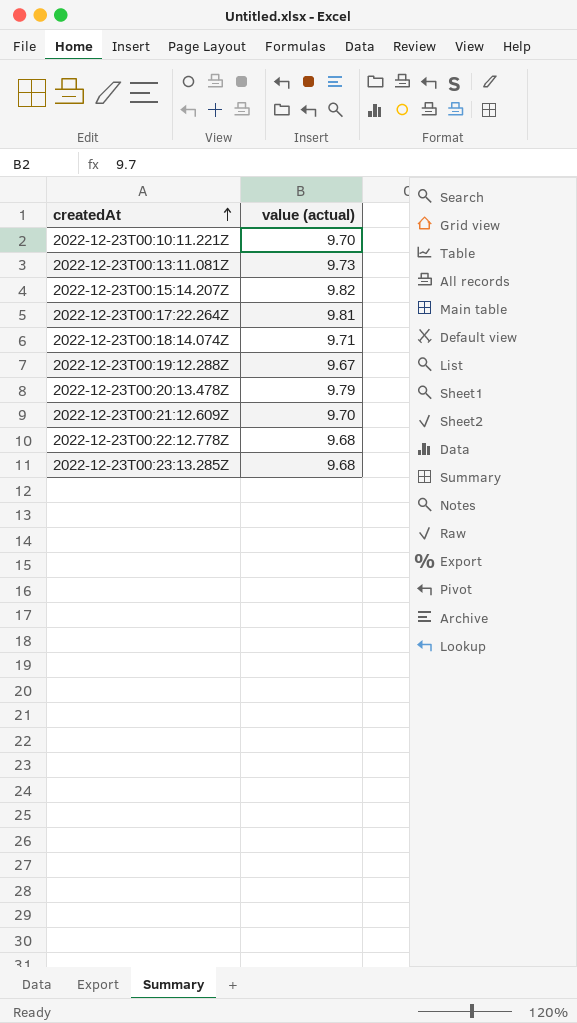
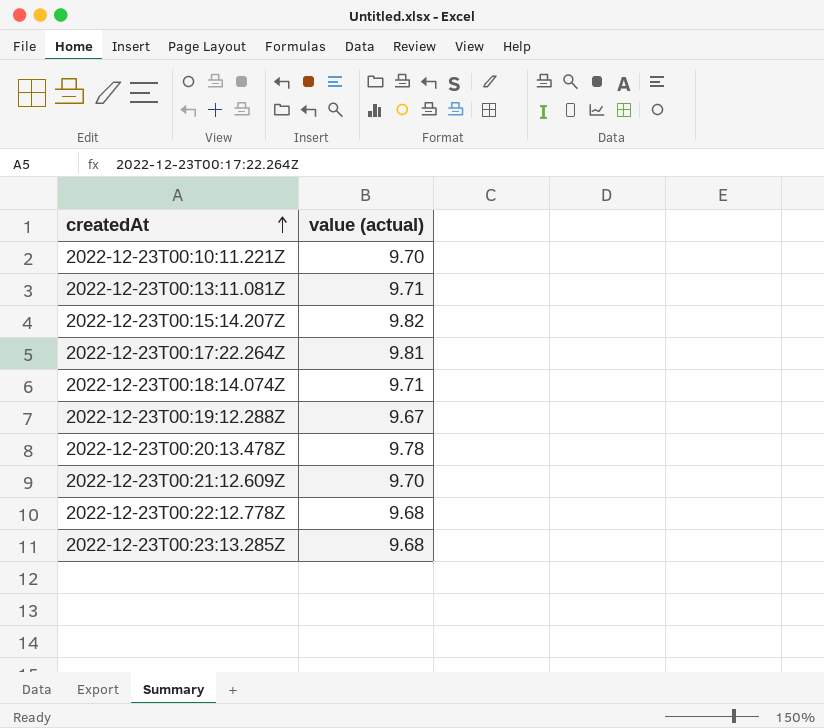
2022-12-23T00:13:11.081Z | value (actual): 9.73 -> 9.71
2022-12-23T00:20:13.478Z | value (actual): 9.79 -> 9.78

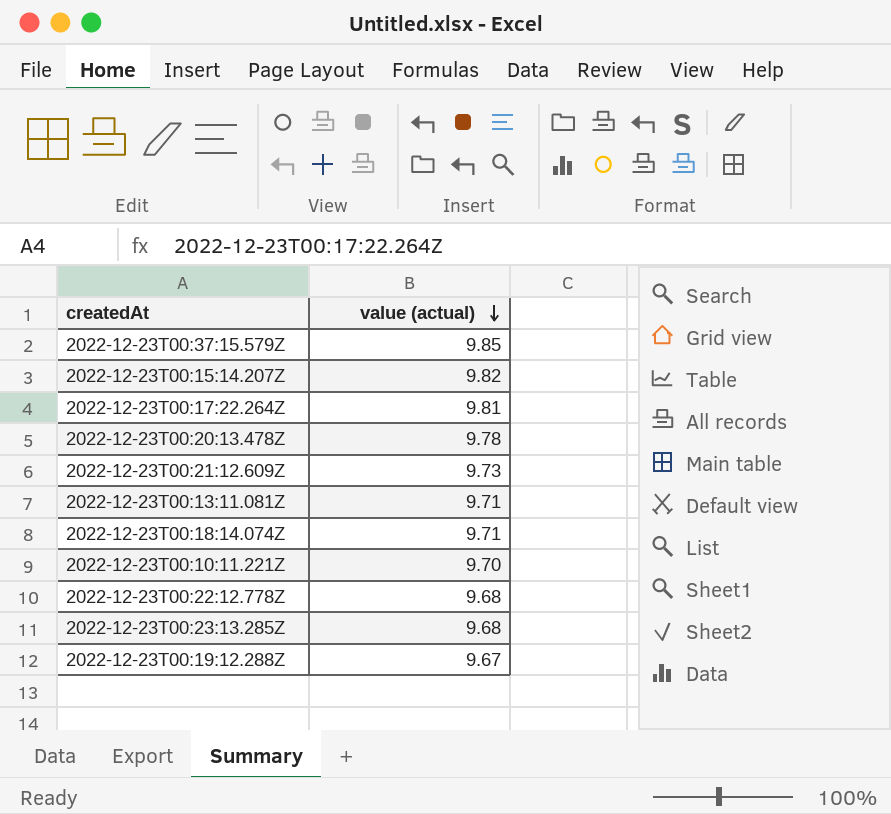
row order: createdAt ascending -> value (actual) descending
row 2022-12-23T00:37:15.579Z: none -> 9.85
2022-12-23T00:21:12.609Z | value (actual): 9.70 -> 9.73

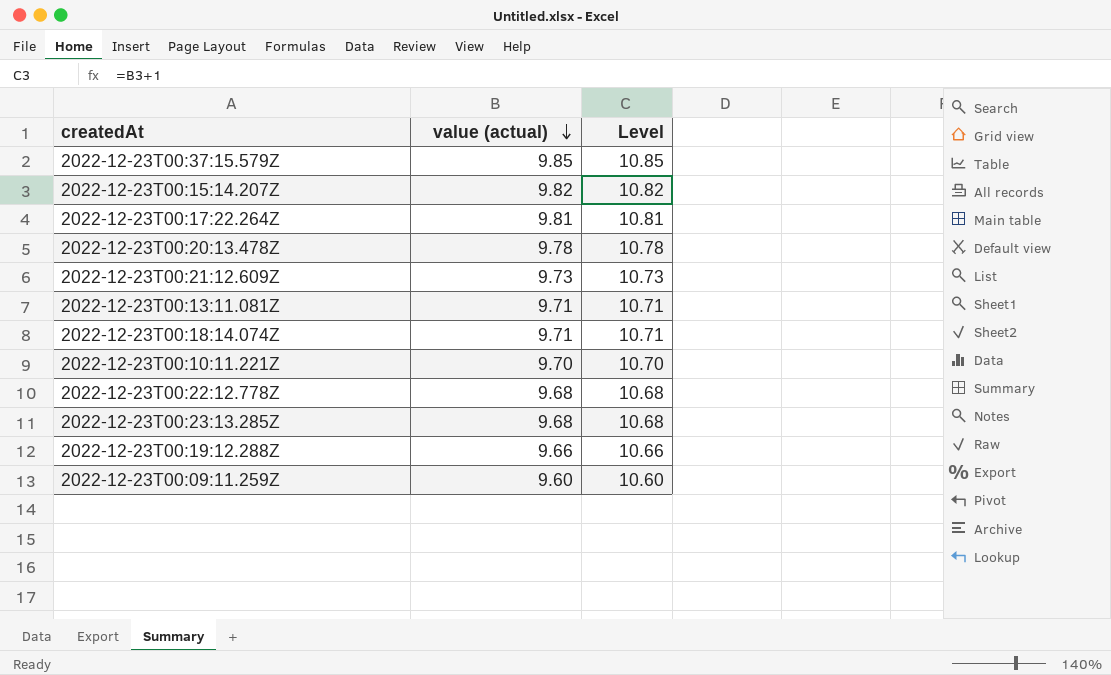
column Level | formula: none -> [value (actual)] + 1
2022-12-23T00:19:12.288Z | value (actual): 9.67 -> 9.66
row 2022-12-23T00:09:11.259Z: none -> 9.60 | 10.60

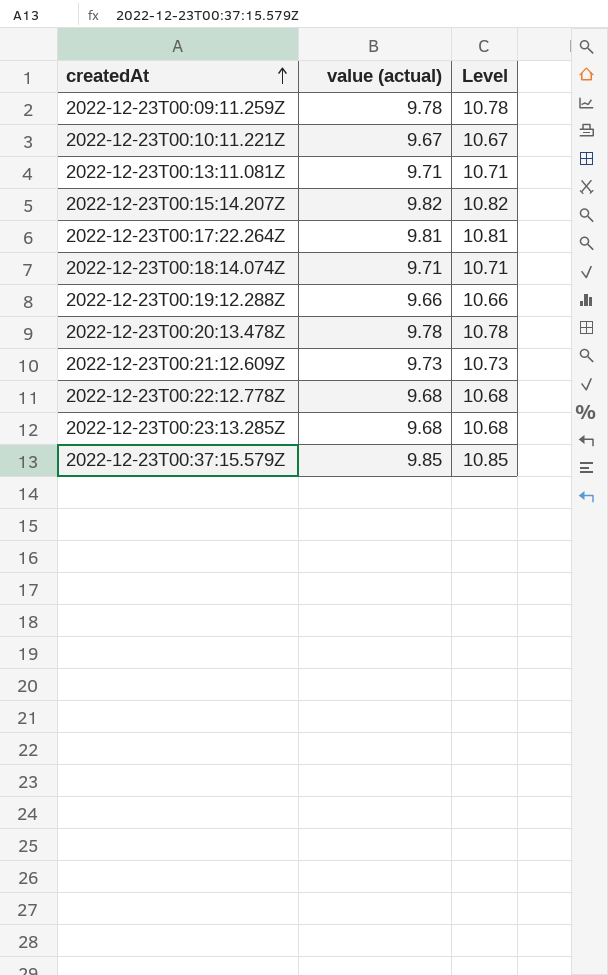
row order: value (actual) descending -> createdAt ascending
2022-12-23T00:09:11.259Z | value (actual): 9.60 -> 9.78
2022-12-23T00:09:11.259Z | Level: 10.60 -> 10.78
2022-12-23T00:10:11.221Z | value (actual): 9.70 -> 9.67
2022-12-23T00:10:11.221Z | Level: 10.70 -> 10.67

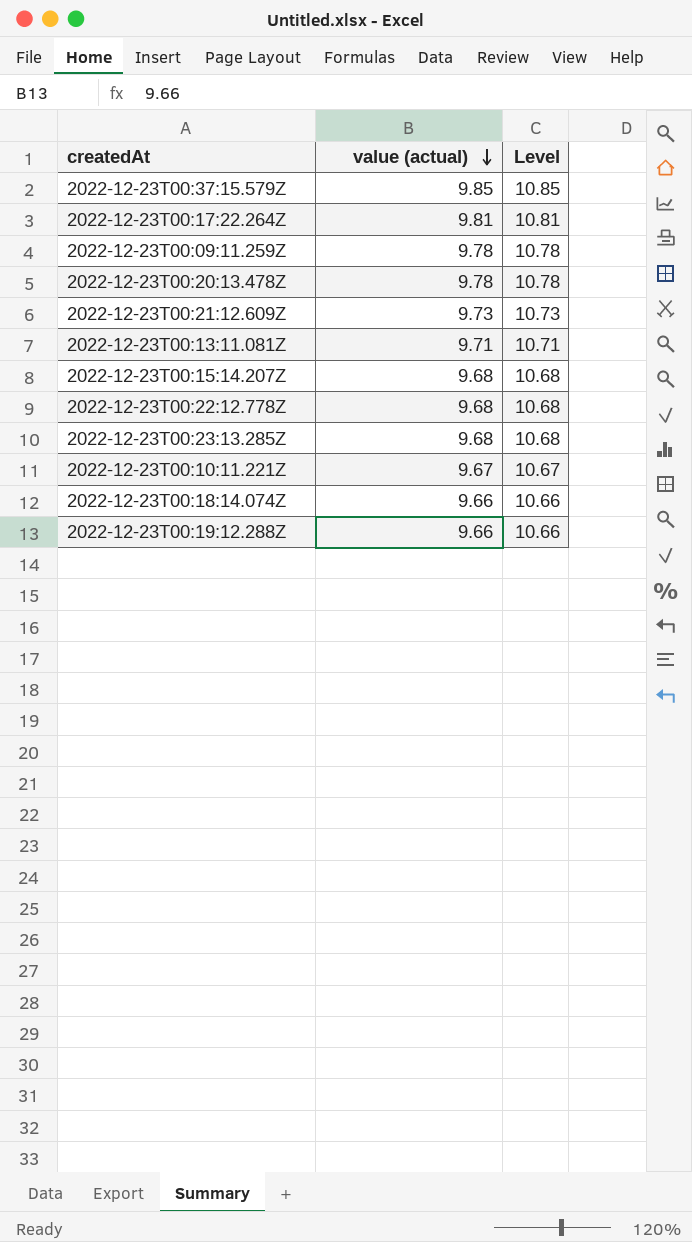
row order: createdAt ascending -> value (actual) descending
2022-12-23T00:15:14.207Z | value (actual): 9.82 -> 9.68
2022-12-23T00:15:14.207Z | Level: 10.82 -> 10.68
2022-12-23T00:18:14.074Z | value (actual): 9.71 -> 9.66
2022-12-23T00:18:14.074Z | Level: 10.71 -> 10.66

